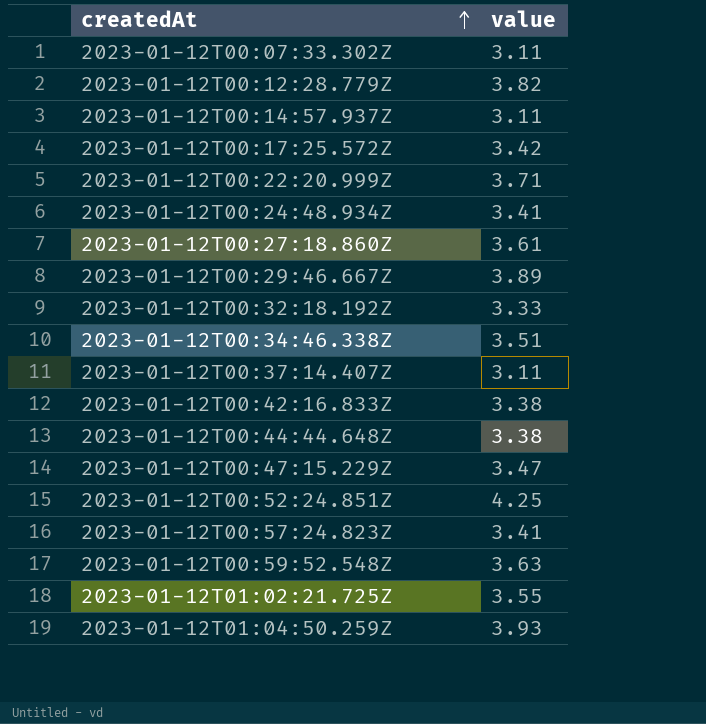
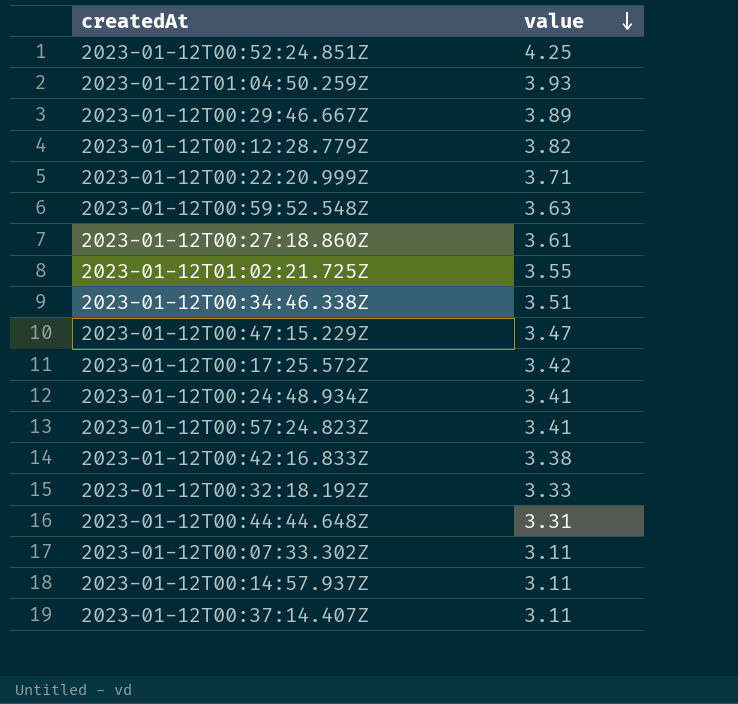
row order: createdAt ascending -> value descending
2023-01-12T00:44:44.648Z | value: 3.38 -> 3.31

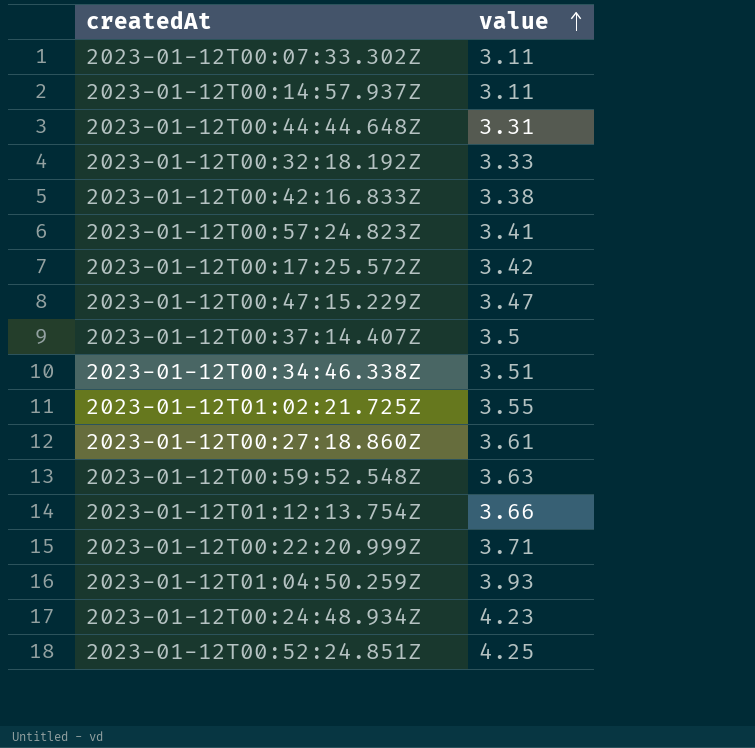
row order: value descending -> value ascending
row 2023-01-12T00:29:46.667Z: 3.89 -> none
row 2023-01-12T00:12:28.779Z: 3.82 -> none
2023-01-12T00:37:14.407Z | value: 3.11 -> 3.5
row 2023-01-12T01:12:13.754Z: none -> 3.66
2023-01-12T00:24:48.934Z | value: 3.41 -> 4.23

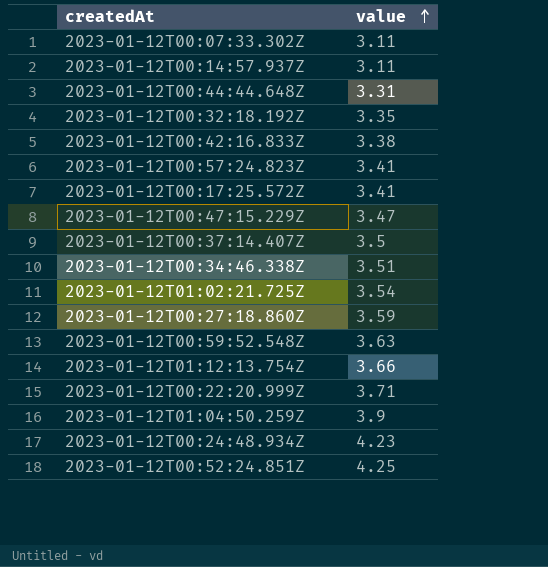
2023-01-12T00:32:18.192Z | value: 3.33 -> 3.35
2023-01-12T00:17:25.572Z | value: 3.42 -> 3.41
2023-01-12T01:02:21.725Z | value: 3.55 -> 3.54
2023-01-12T00:27:18.860Z | value: 3.61 -> 3.59
2023-01-12T01:04:50.259Z | value: 3.93 -> 3.9

